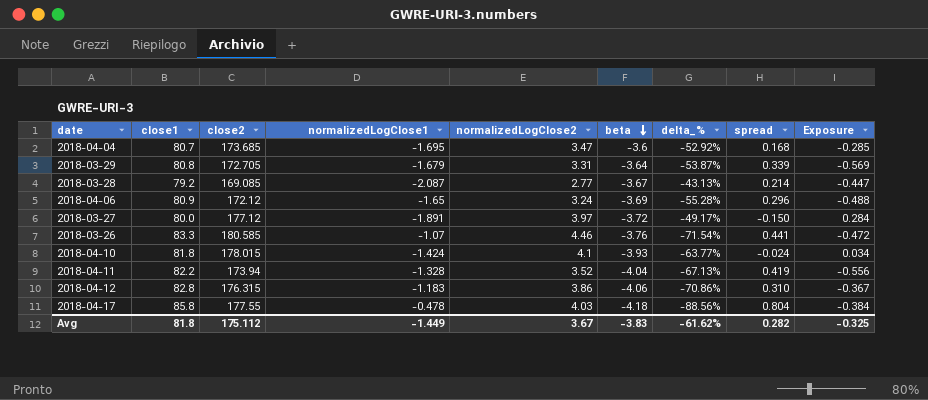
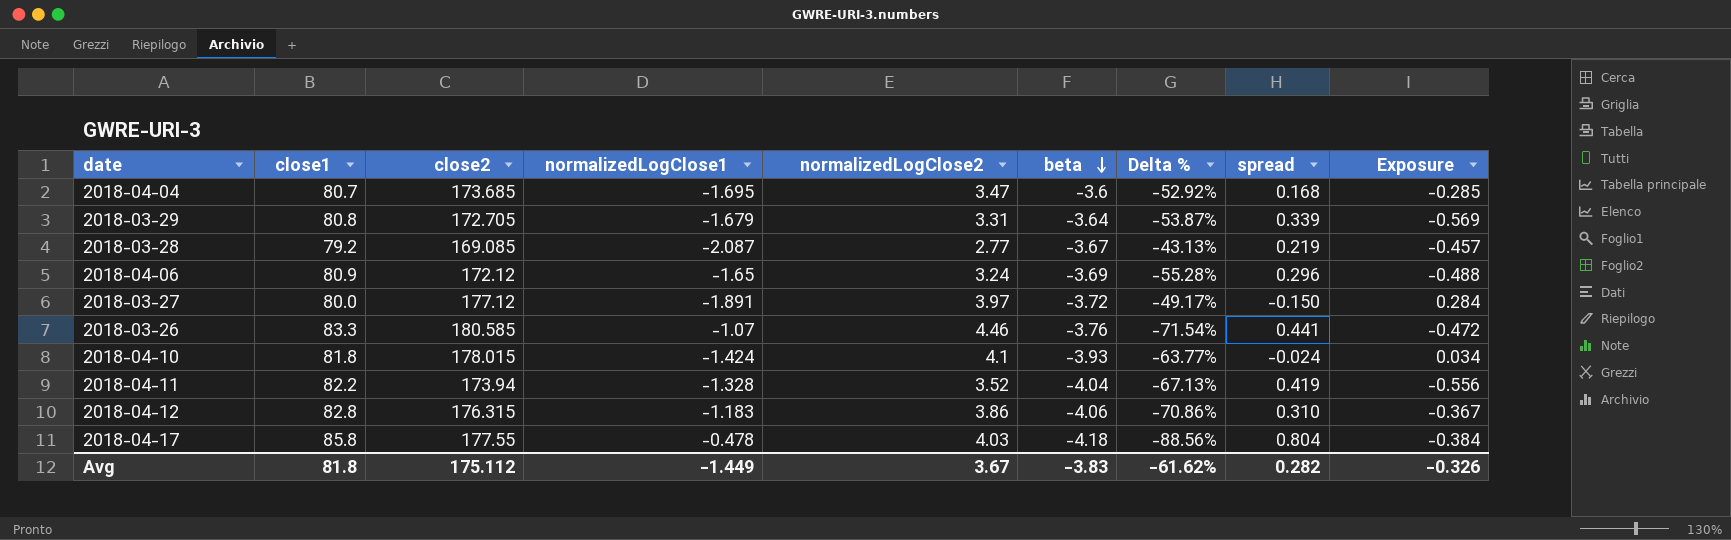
column name: delta_% -> Delta %
2018-03-28 | spread: 0.214 -> 0.219
2018-03-28 | Exposure: -0.447 -> -0.457
Avg | Exposure: -0.325 -> -0.326

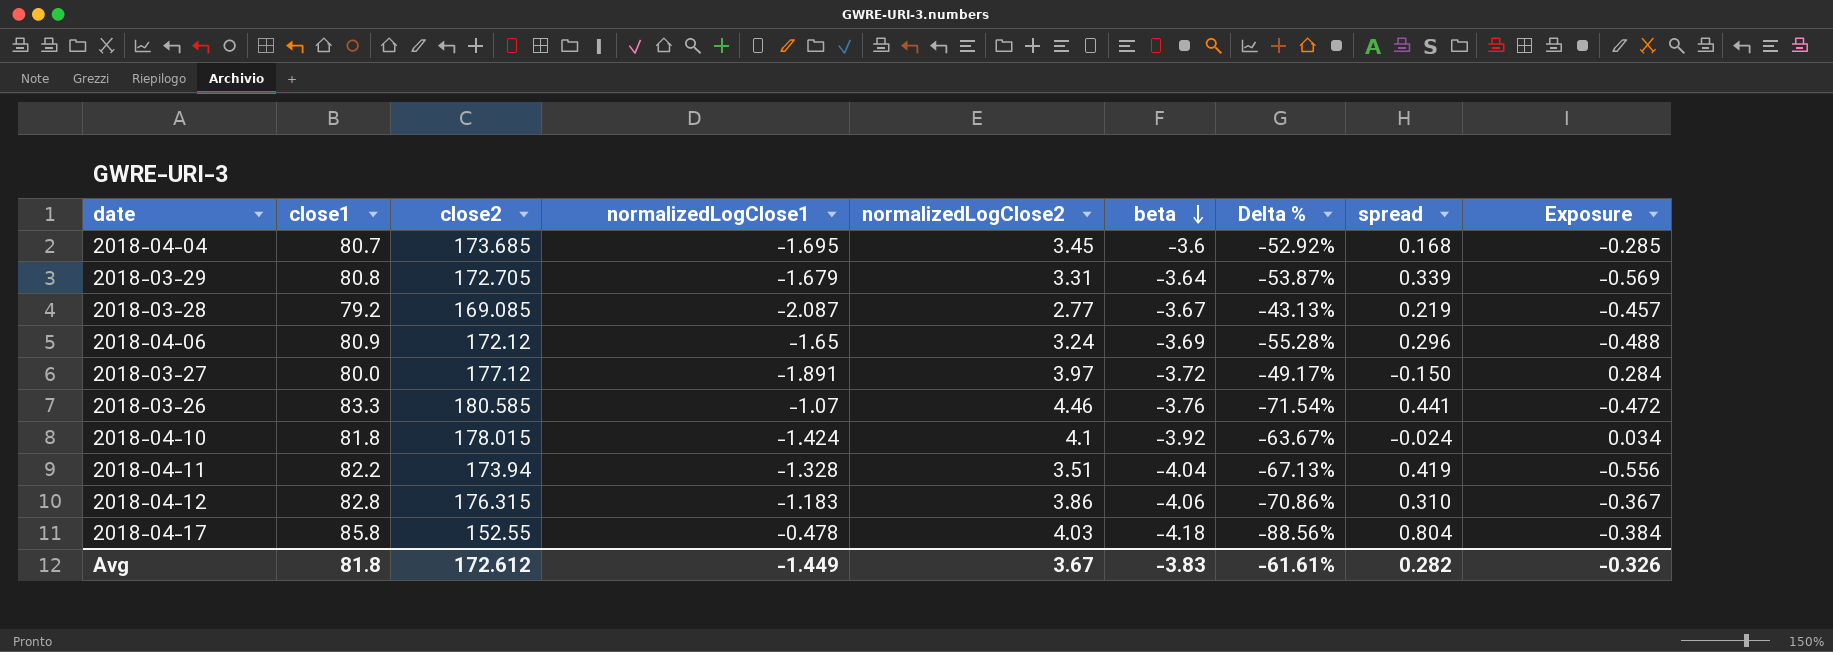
2018-04-04 | normalizedLogClose2: 3.47 -> 3.45
2018-04-10 | beta: -3.93 -> -3.92
2018-04-10 | Delta %: -63.77% -> -63.67%
2018-04-11 | normalizedLogClose2: 3.52 -> 3.51
2018-04-17 | close2: 177.55 -> 152.55
Avg | close2: 175.112 -> 172.612
Avg | Delta %: -61.62% -> -61.61%

